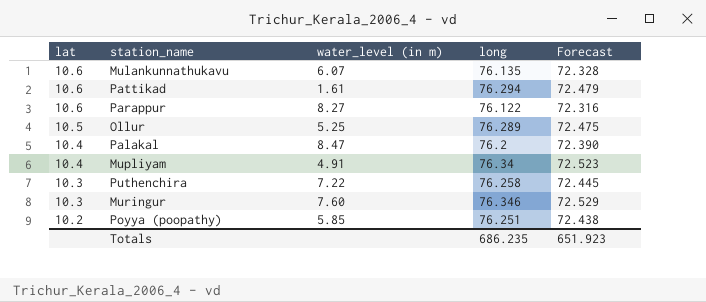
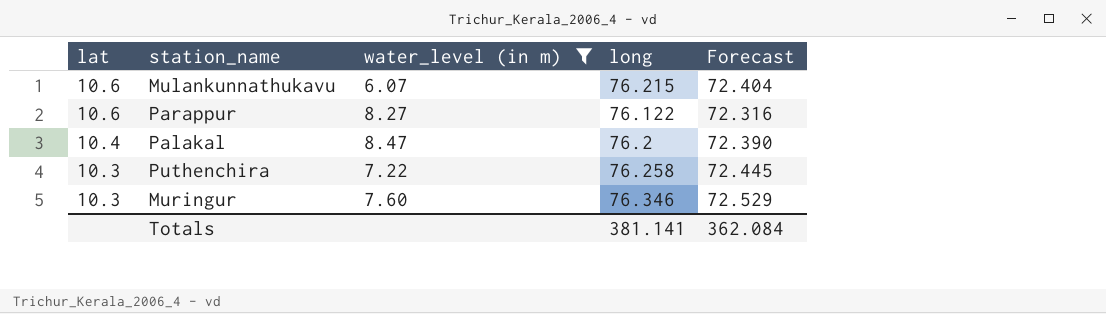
filter: none -> water_level (in m) >= 6.07
Mulankunnathukavu | long: 76.135 -> 76.215
Mulankunnathukavu | Forecast: 72.328 -> 72.404
Totals | long: 686.235 -> 381.141
Totals | Forecast: 651.923 -> 362.084

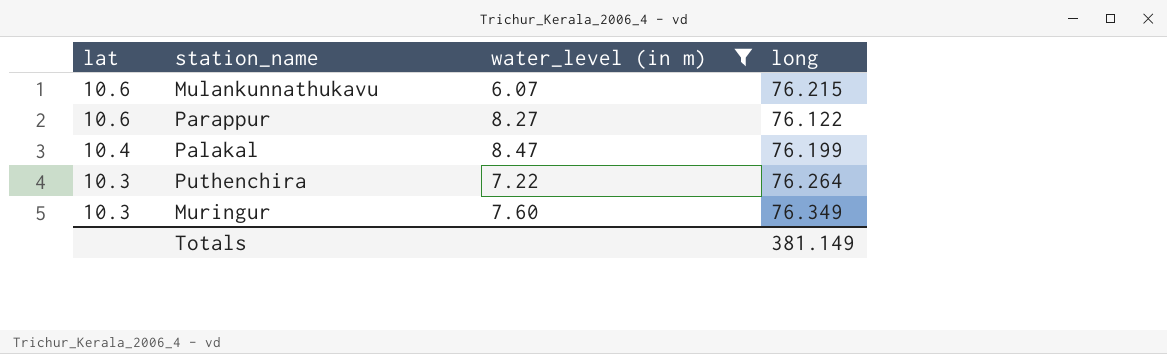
column Forecast | formula: [long] * 0.95 -> none
Palakal | long: 76.2 -> 76.199
Puthenchira | long: 76.258 -> 76.264
Muringur | long: 76.346 -> 76.349
Totals | long: 381.141 -> 381.149

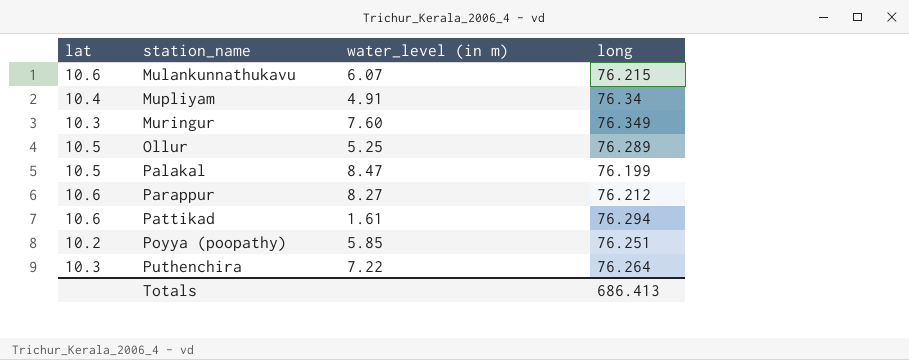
filter: water_level (in m) >= 6.07 -> none
row order: lat descending -> station_name ascending
Palakal | lat: 10.4 -> 10.5
Parappur | long: 76.122 -> 76.212
Totals | long: 381.149 -> 686.413

